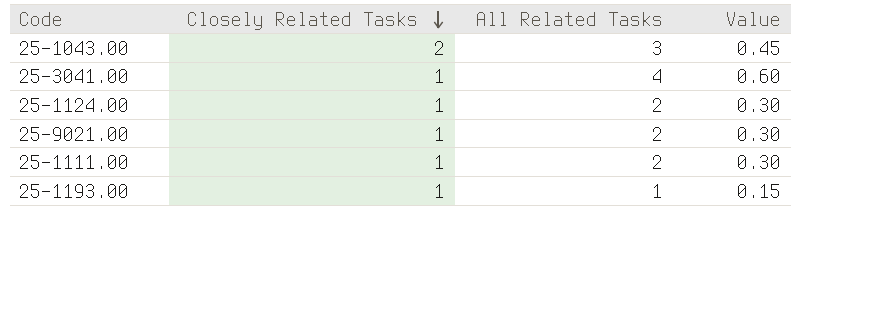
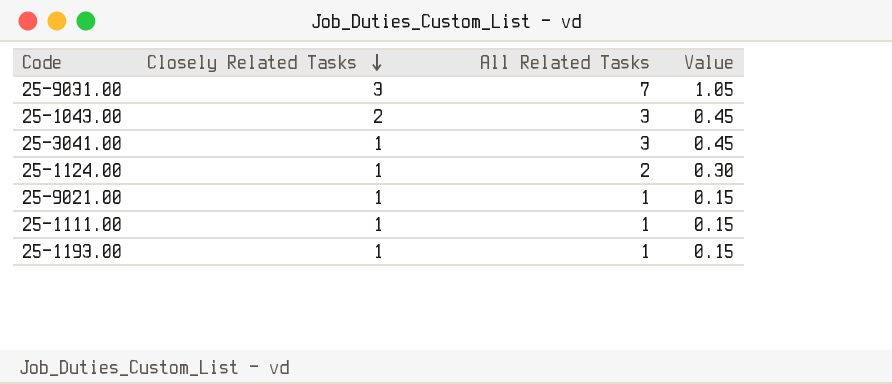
row 25-9031.00: none -> 3 | 7 | 1.05
25-3041.00 | All Related Tasks: 4 -> 3
25-3041.00 | Value: 0.60 -> 0.45
25-9021.00 | All Related Tasks: 2 -> 1
25-9021.00 | Value: 0.30 -> 0.15
25-1111.00 | All Related Tasks: 2 -> 1
25-1111.00 | Value: 0.30 -> 0.15

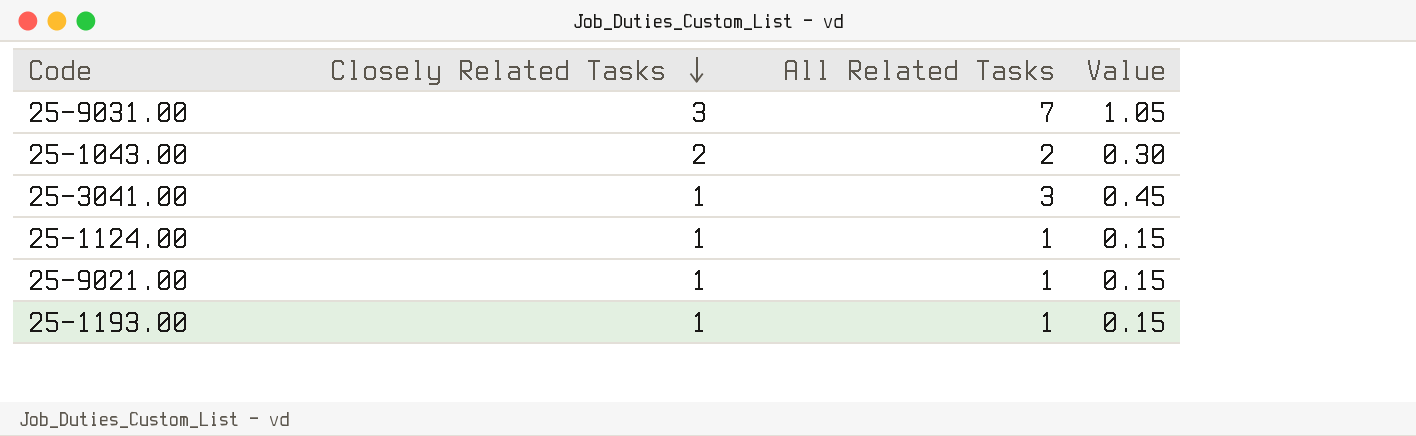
row 25-1111.00: 1 | 1 | 0.15 -> none
25-1043.00 | All Related Tasks: 3 -> 2
25-1043.00 | Value: 0.45 -> 0.30
25-1124.00 | All Related Tasks: 2 -> 1
25-1124.00 | Value: 0.30 -> 0.15

